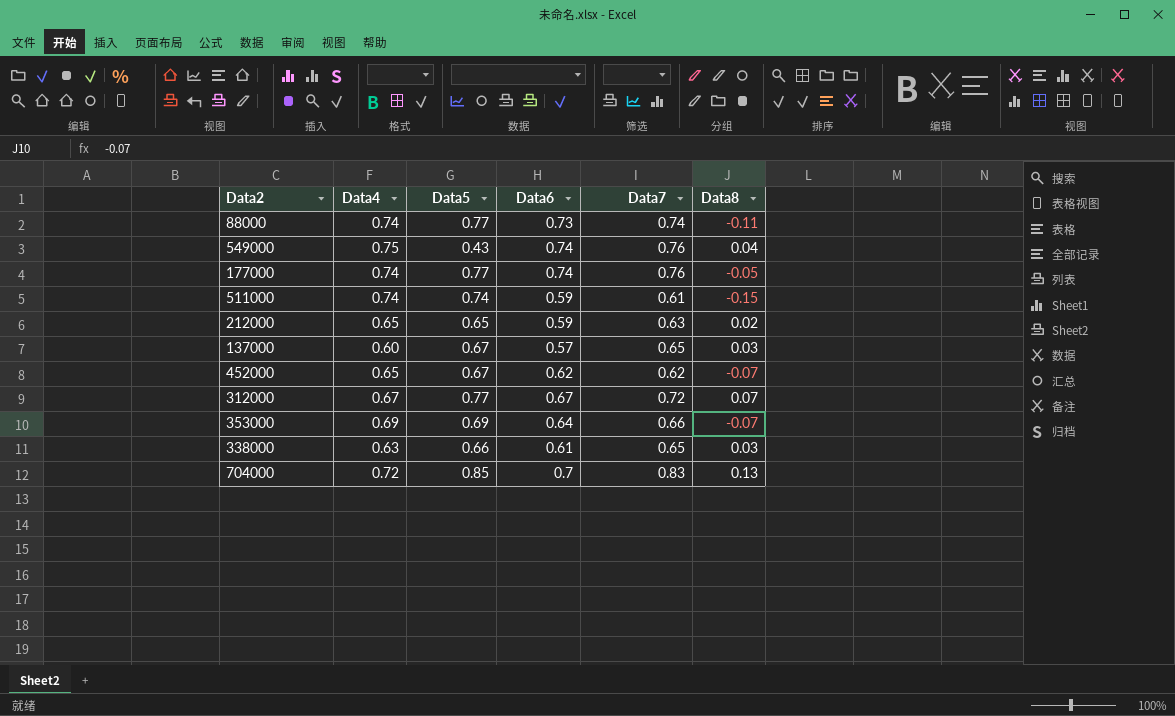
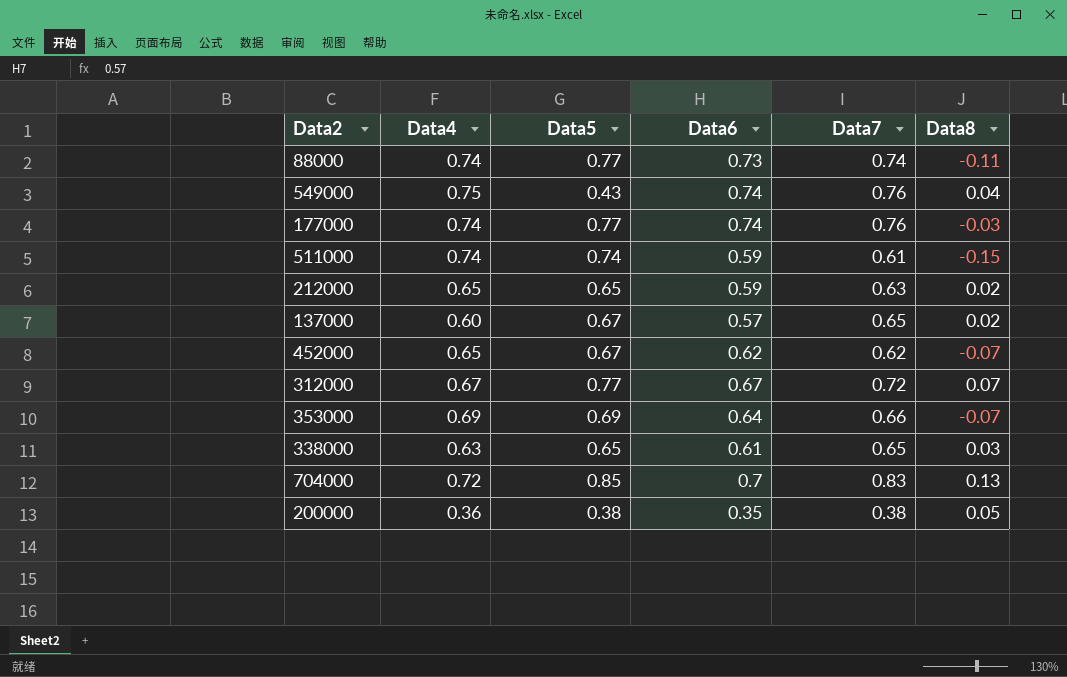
177000 | Data8: -0.05 -> -0.03
137000 | Data8: 0.03 -> 0.02
338000 | Data5: 0.66 -> 0.65
row 200000: none -> 0.36 | 0.38 | 0.35 | 0.38 | 0.05

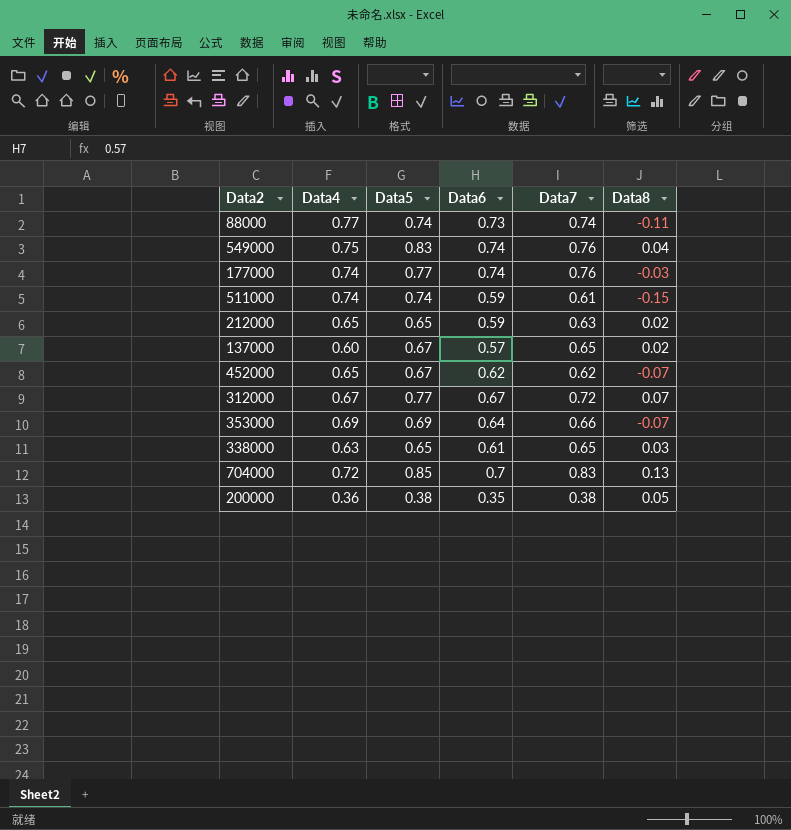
88000 | Data4: 0.74 -> 0.77
88000 | Data5: 0.77 -> 0.74
549000 | Data5: 0.43 -> 0.83

